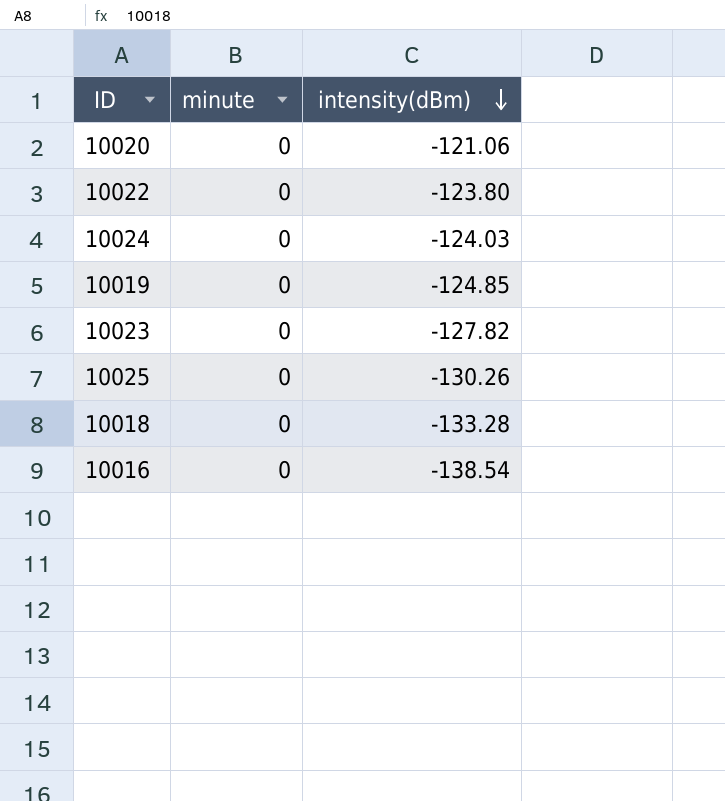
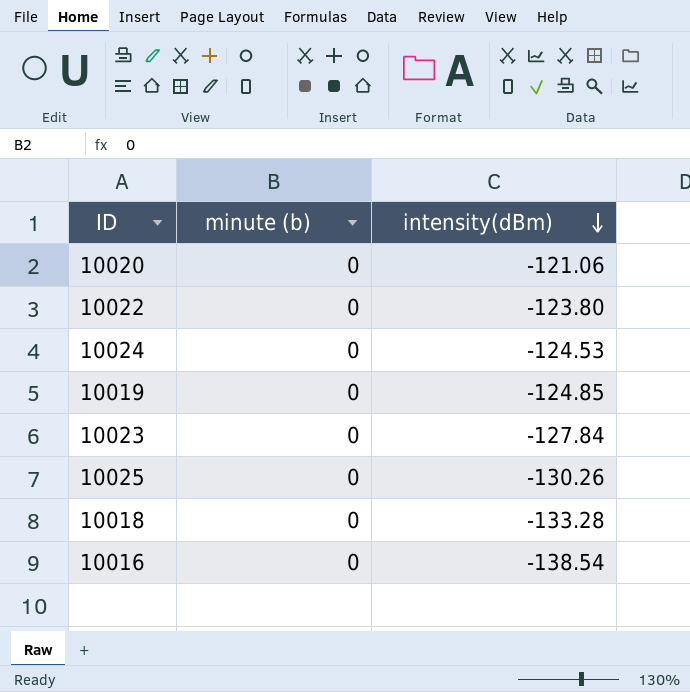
column name: minute -> minute (b)
10024 | intensity(dBm): -124.03 -> -124.53
10023 | intensity(dBm): -127.82 -> -127.84

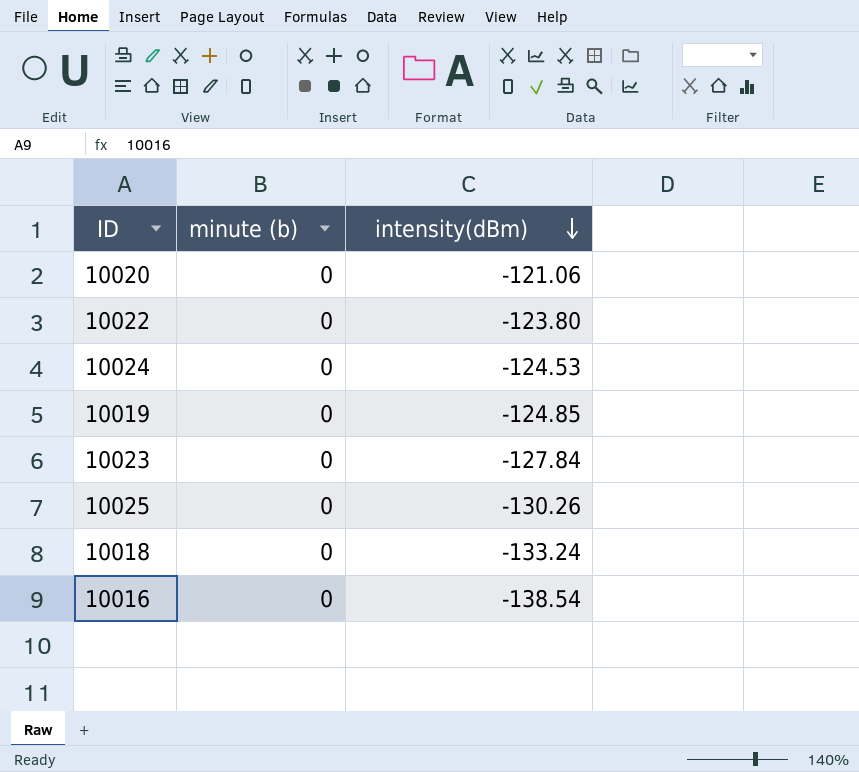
10018 | intensity(dBm): -133.28 -> -133.24

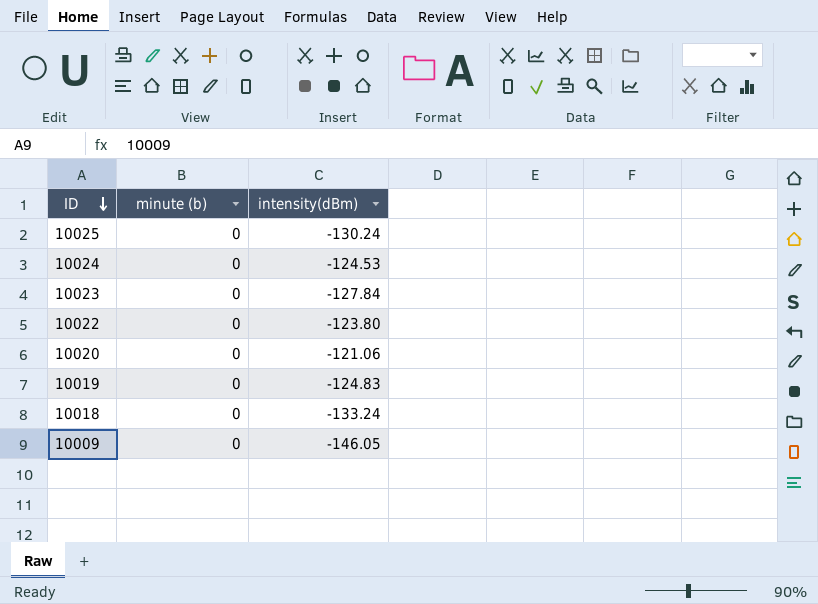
row order: intensity(dBm) descending -> ID descending
row 10016: 0 | -138.54 -> none
10025 | intensity(dBm): -130.26 -> -130.24
10019 | intensity(dBm): -124.85 -> -124.83
row 10009: none -> 0 | -146.05

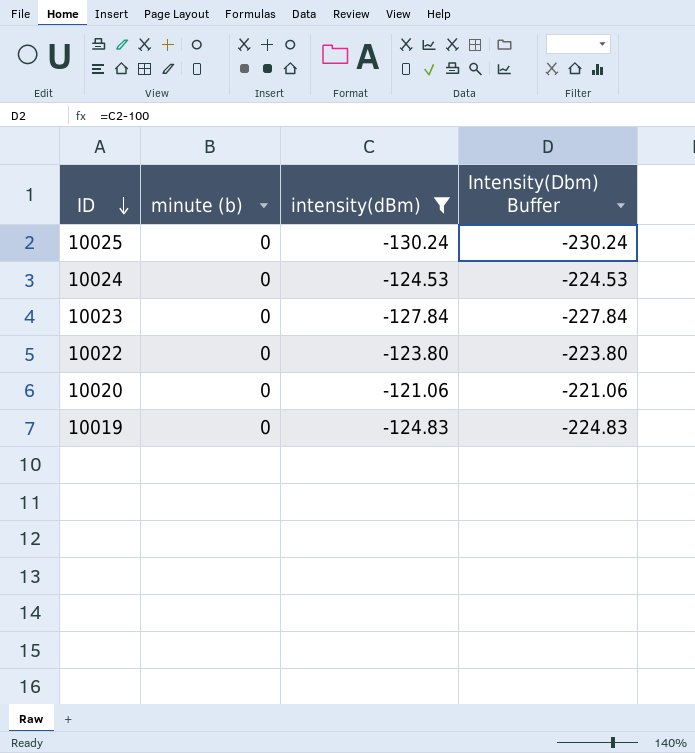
filter: none -> intensity(dBm) >= -130.24
column Intensity(Dbm) Buffer | formula: none -> [intensity(dBm)] - 100

